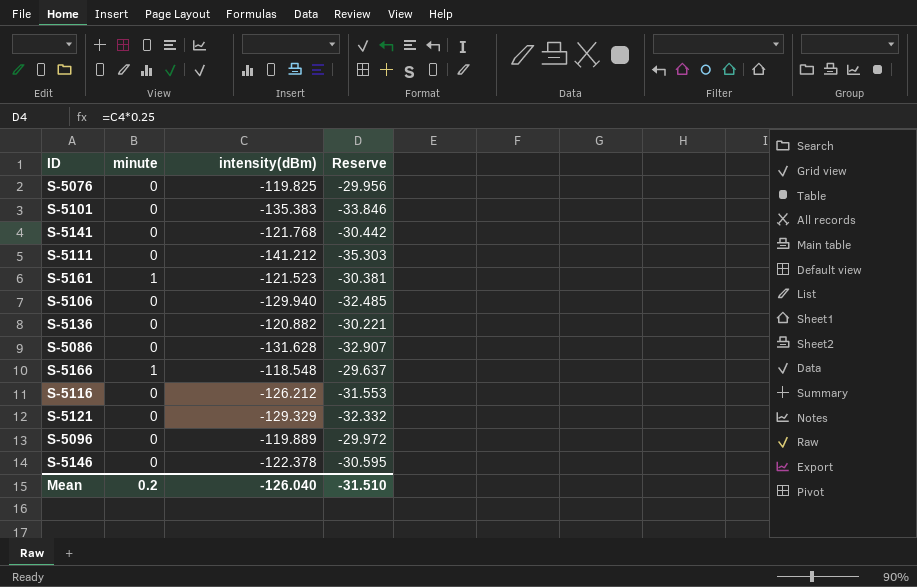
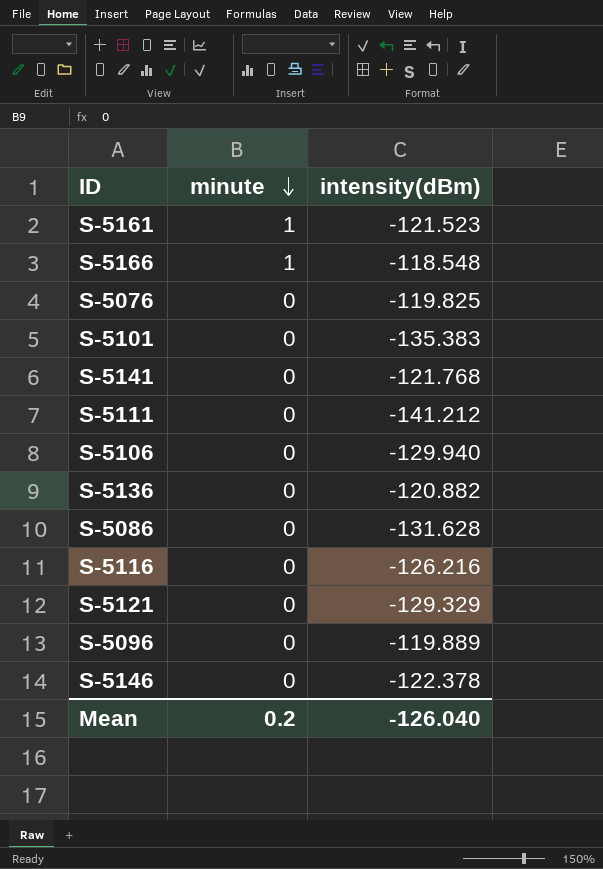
row order: none -> minute descending
column Reserve | formula: [intensity(dBm)] * 0.25 -> none
S-5116 | intensity(dBm): -126.212 -> -126.216

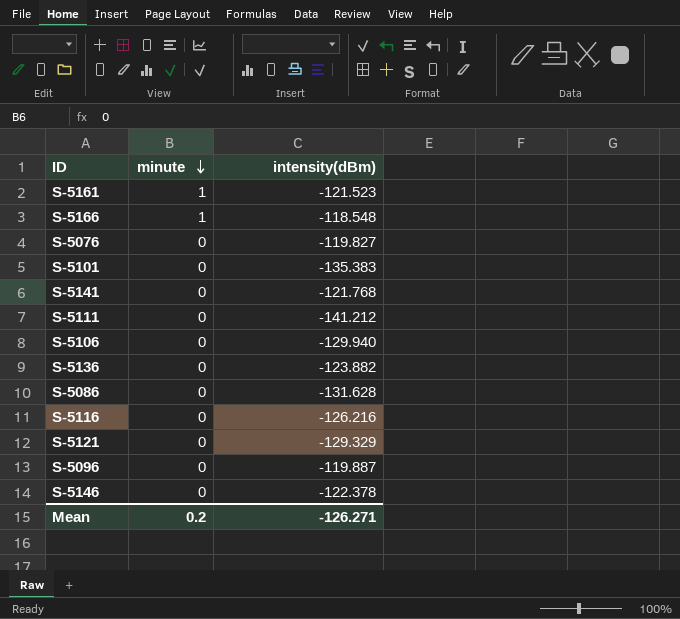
S-5076 | intensity(dBm): -119.825 -> -119.827
S-5136 | intensity(dBm): -120.882 -> -123.882
S-5096 | intensity(dBm): -119.889 -> -119.887
Mean | intensity(dBm): -126.040 -> -126.271

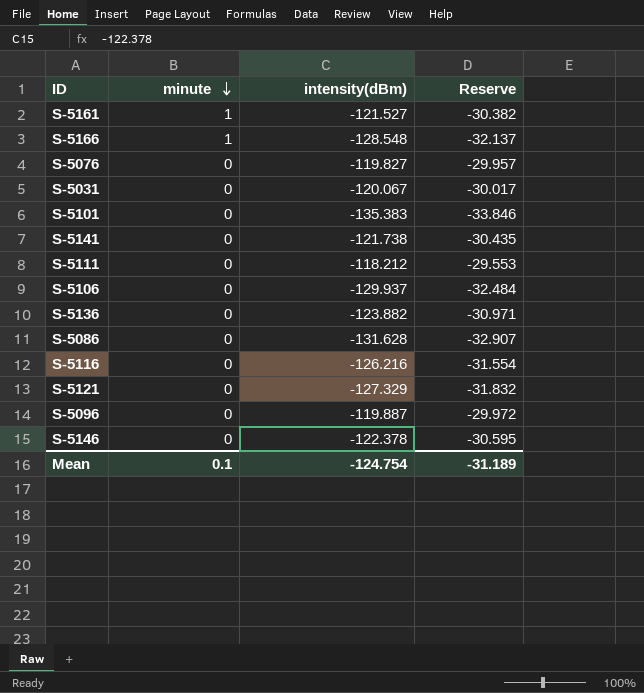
column Reserve | formula: none -> [intensity(dBm)] * 0.25
S-5161 | intensity(dBm): -121.523 -> -121.527
S-5166 | intensity(dBm): -118.548 -> -128.548
row S-5031: none -> 0 | -120.067 | -30.017
S-5141 | intensity(dBm): -121.768 -> -121.738
S-5111 | intensity(dBm): -141.212 -> -118.212
S-5106 | intensity(dBm): -129.940 -> -129.937
S-5121 | intensity(dBm): -129.329 -> -127.329
Mean | minute: 0.2 -> 0.1
Mean | intensity(dBm): -126.271 -> -124.754

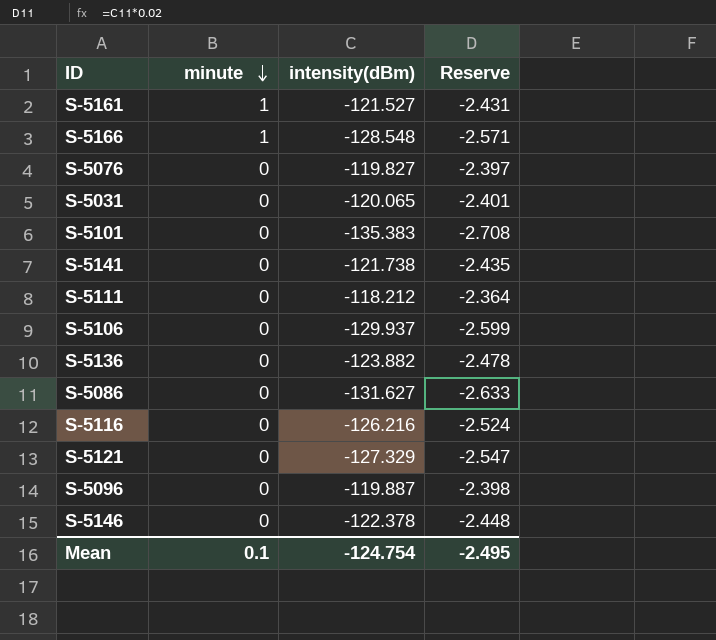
column Reserve | formula: [intensity(dBm)] * 0.25 -> [intensity(dBm)] * 0.02
S-5031 | intensity(dBm): -120.067 -> -120.065
S-5086 | intensity(dBm): -131.628 -> -131.627
Mean | Reserve: -31.189 -> -2.495

